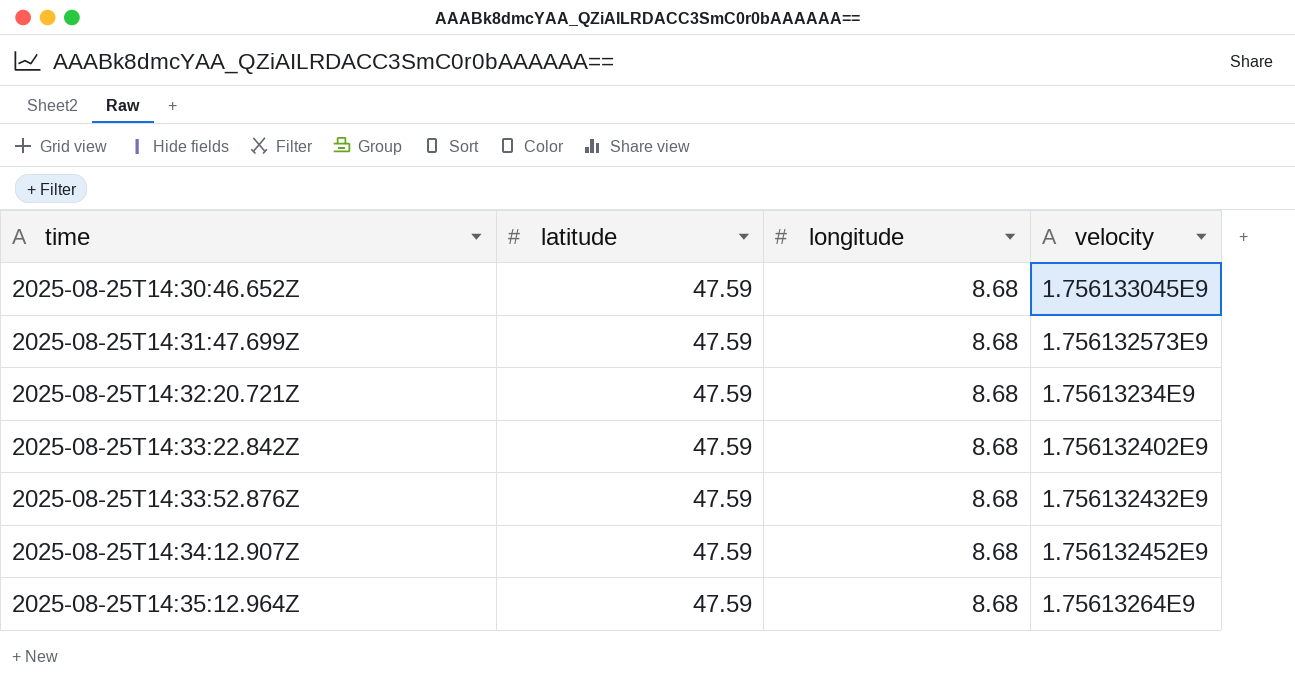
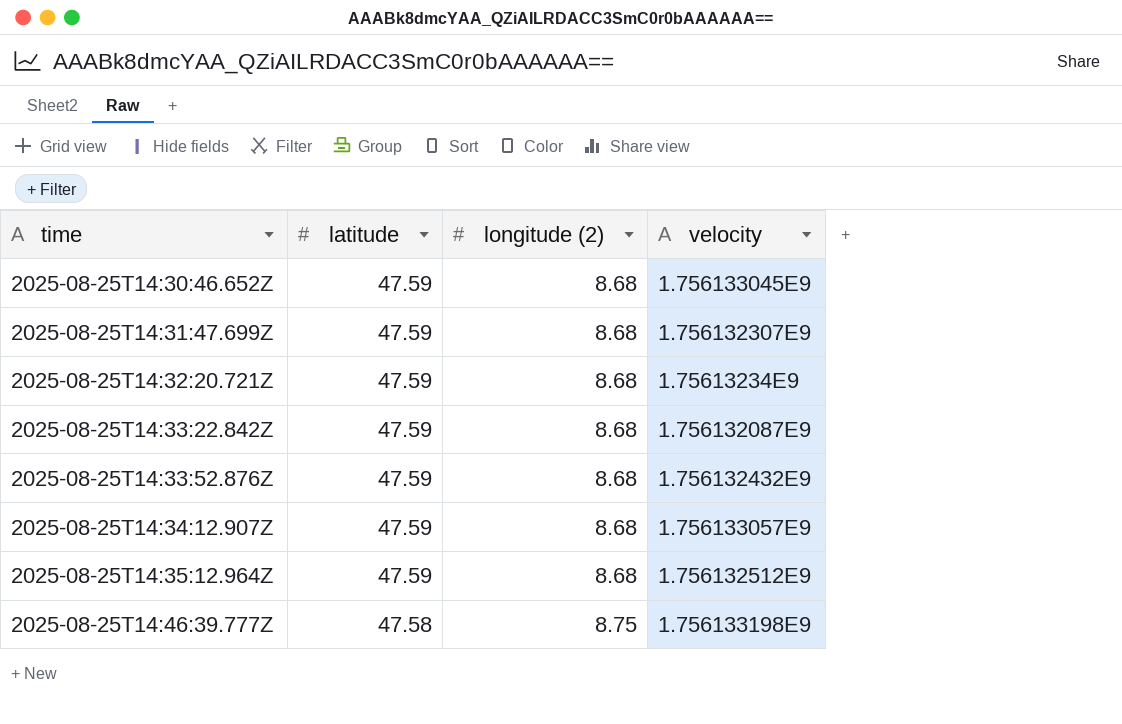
column name: longitude -> longitude (2)
2025-08-25T14:31:47.699Z | velocity: 1.756132573E9 -> 1.756132307E9
2025-08-25T14:33:22.842Z | velocity: 1.756132402E9 -> 1.756132087E9
2025-08-25T14:34:12.907Z | velocity: 1.756132452E9 -> 1.756133057E9
2025-08-25T14:35:12.964Z | velocity: 1.75613264E9 -> 1.756132512E9
row 2025-08-25T14:46:39.777Z: none -> 47.58 | 8.75 | 1.756133198E9

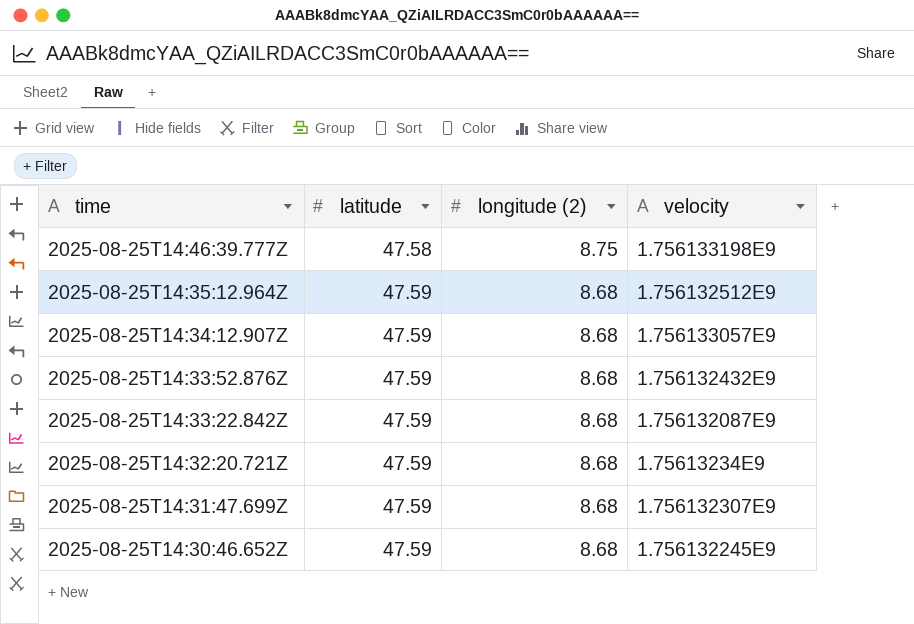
row order: time ascending -> time descending
2025-08-25T14:30:46.652Z | velocity: 1.756133045E9 -> 1.756132245E9

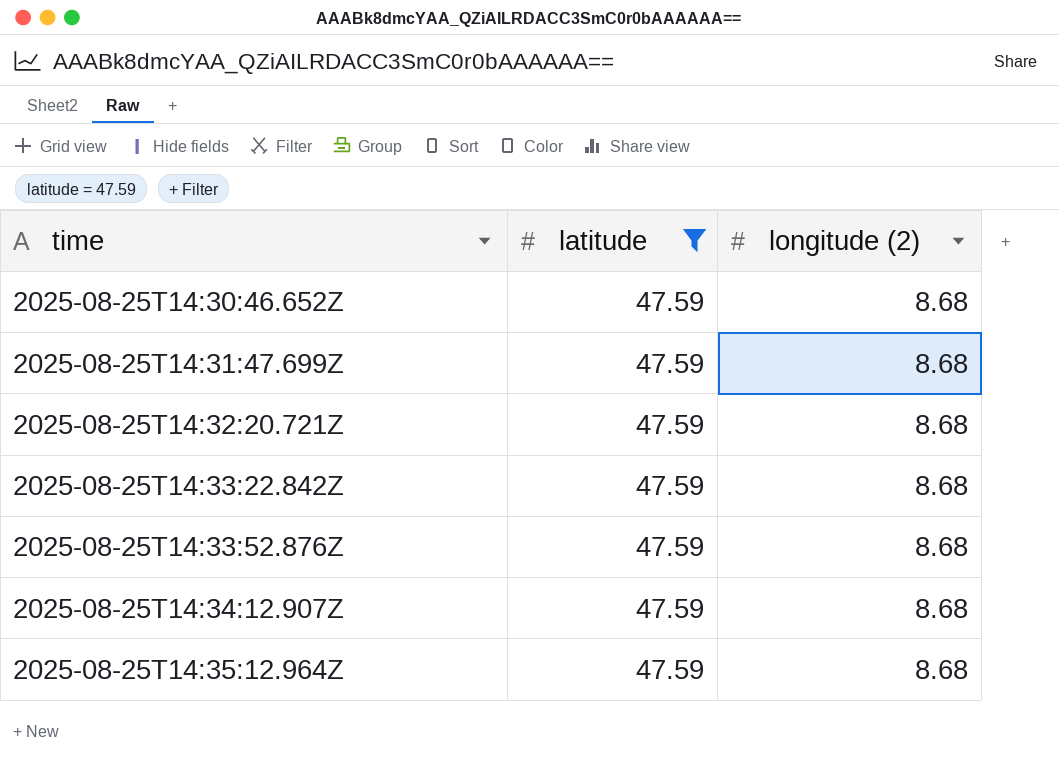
filter: none -> latitude = 47.59
row order: time descending -> time ascending
column velocity | position: 4 -> none

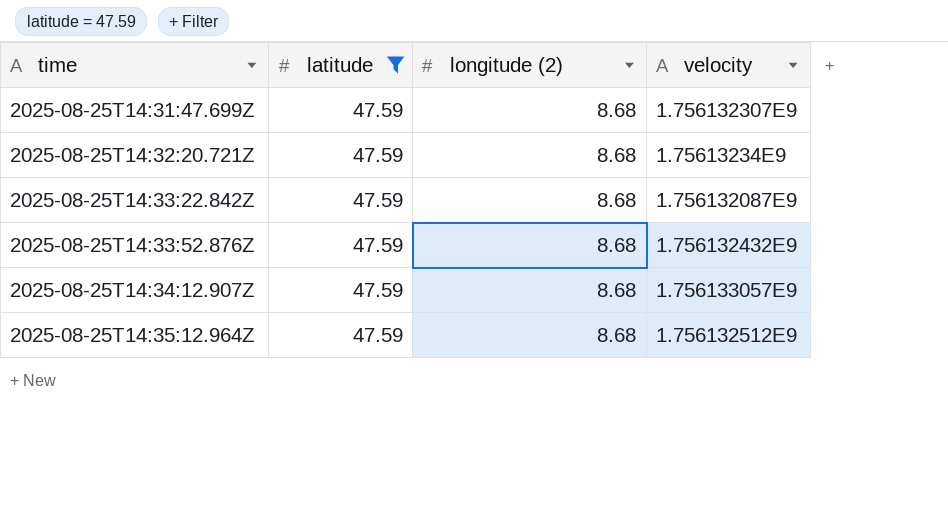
column velocity | position: none -> 4
row 2025-08-25T14:30:46.652Z: 47.59 | 8.68 -> none

